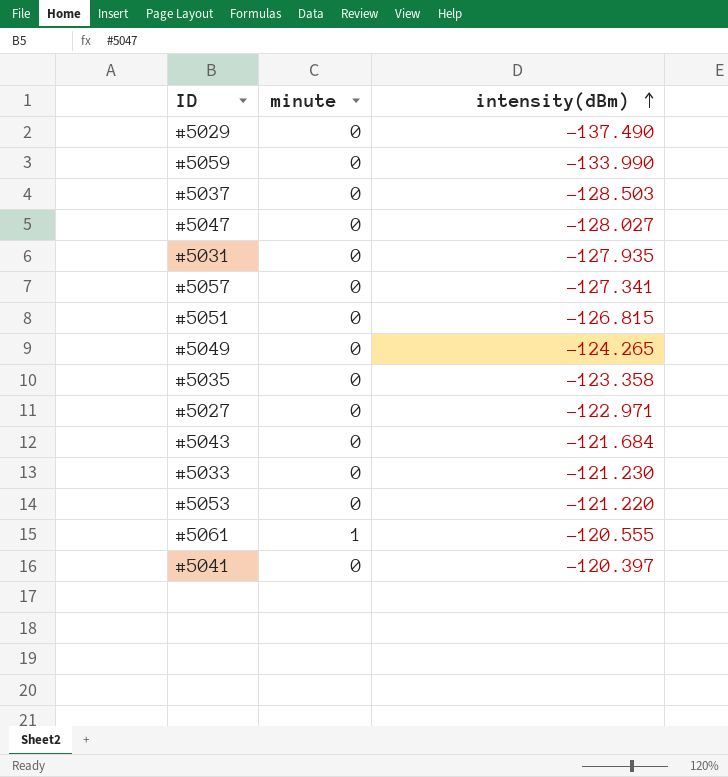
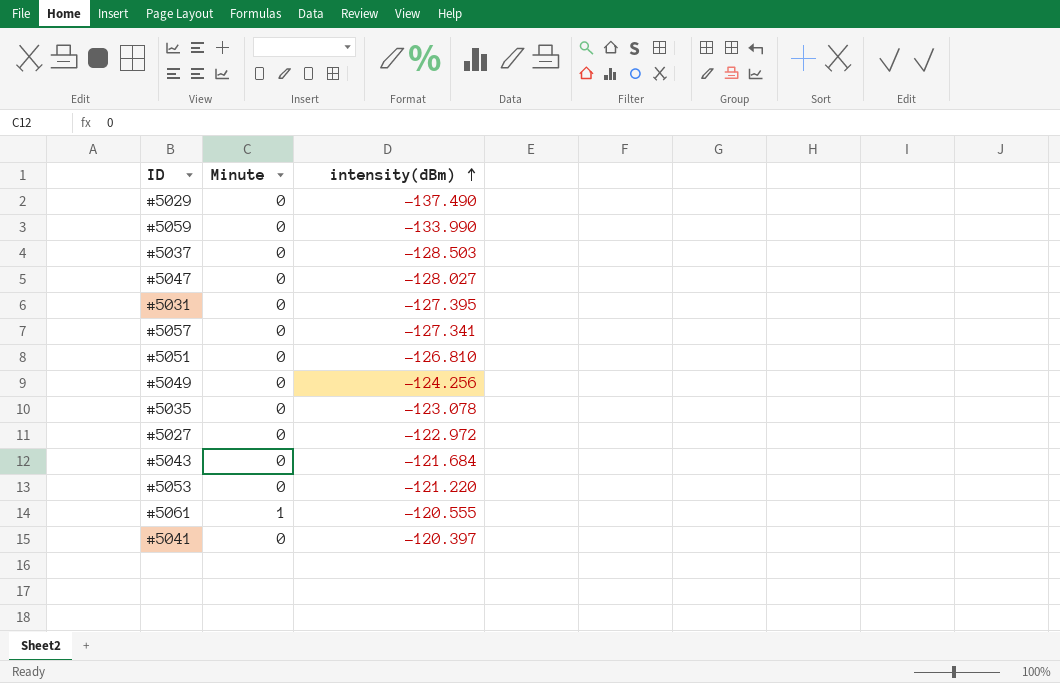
column name: minute -> Minute
row #5033: 0 | -121.230 -> none
#5031 | intensity(dBm): -127.935 -> -127.395
#5051 | intensity(dBm): -126.815 -> -126.810
#5049 | intensity(dBm): -124.265 -> -124.256
#5035 | intensity(dBm): -123.358 -> -123.078
#5027 | intensity(dBm): -122.971 -> -122.972

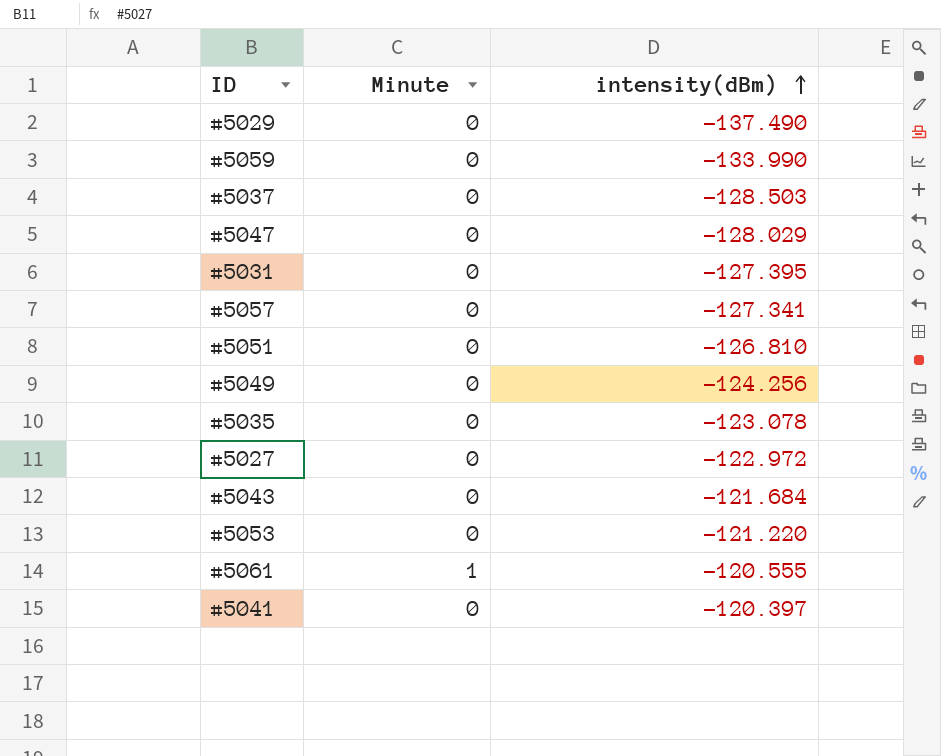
#5047 | intensity(dBm): -128.027 -> -128.029

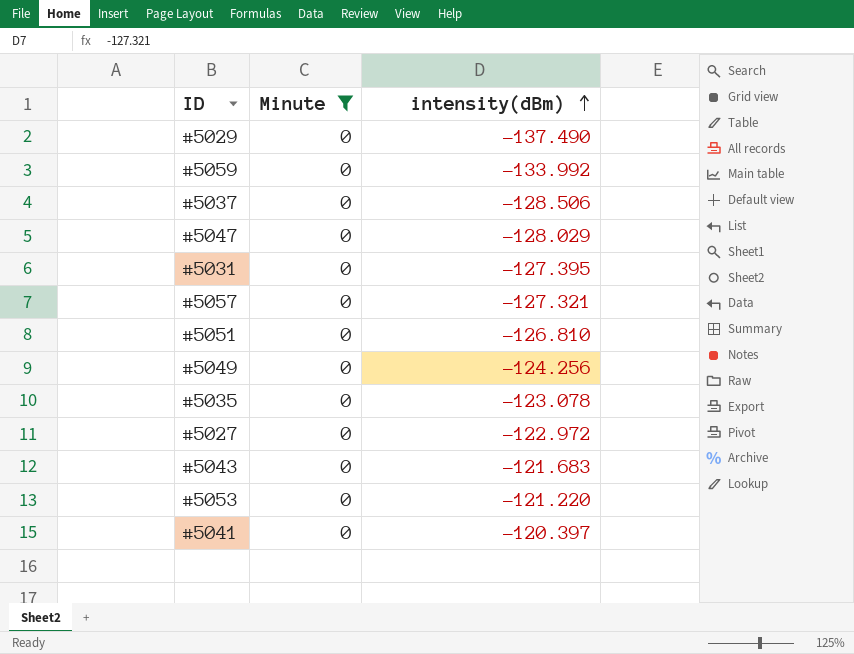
filter: none -> Minute = 0
#5059 | intensity(dBm): -133.990 -> -133.992
#5037 | intensity(dBm): -128.503 -> -128.506
#5057 | intensity(dBm): -127.341 -> -127.321
#5043 | intensity(dBm): -121.684 -> -121.683

